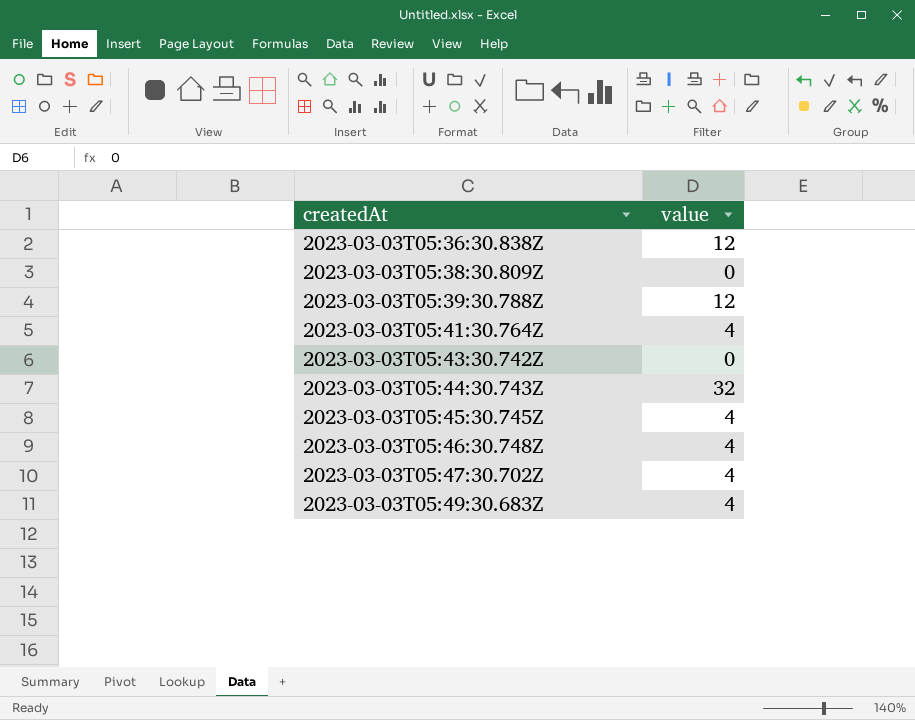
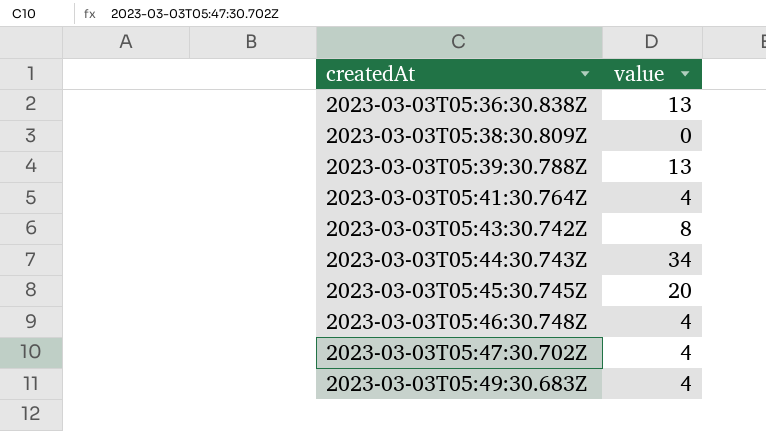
2023-03-03T05:36:30.838Z | value: 12 -> 13
2023-03-03T05:39:30.788Z | value: 12 -> 13
2023-03-03T05:43:30.742Z | value: 0 -> 8
2023-03-03T05:44:30.743Z | value: 32 -> 34
2023-03-03T05:45:30.745Z | value: 4 -> 20

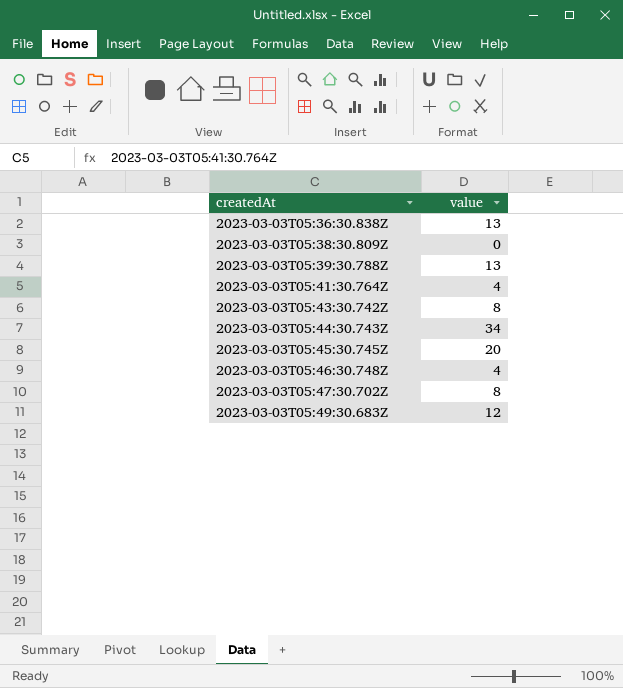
2023-03-03T05:47:30.702Z | value: 4 -> 8
2023-03-03T05:49:30.683Z | value: 4 -> 12

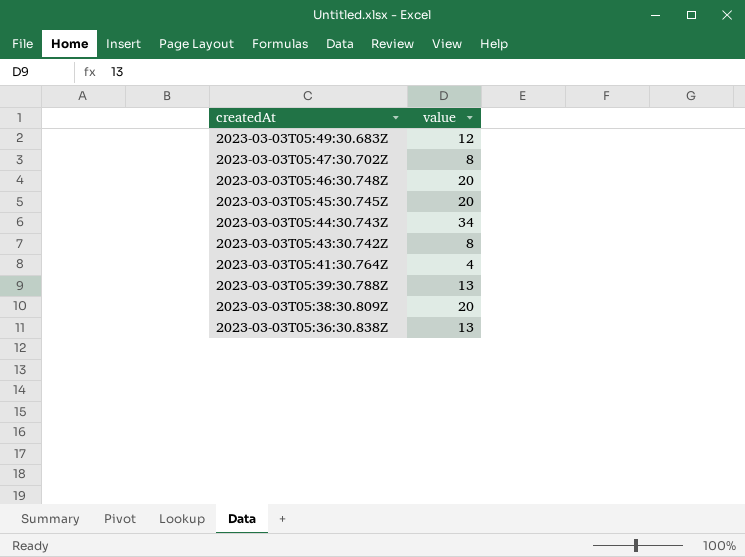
row order: createdAt ascending -> createdAt descending
2023-03-03T05:46:30.748Z | value: 4 -> 20
2023-03-03T05:38:30.809Z | value: 0 -> 20

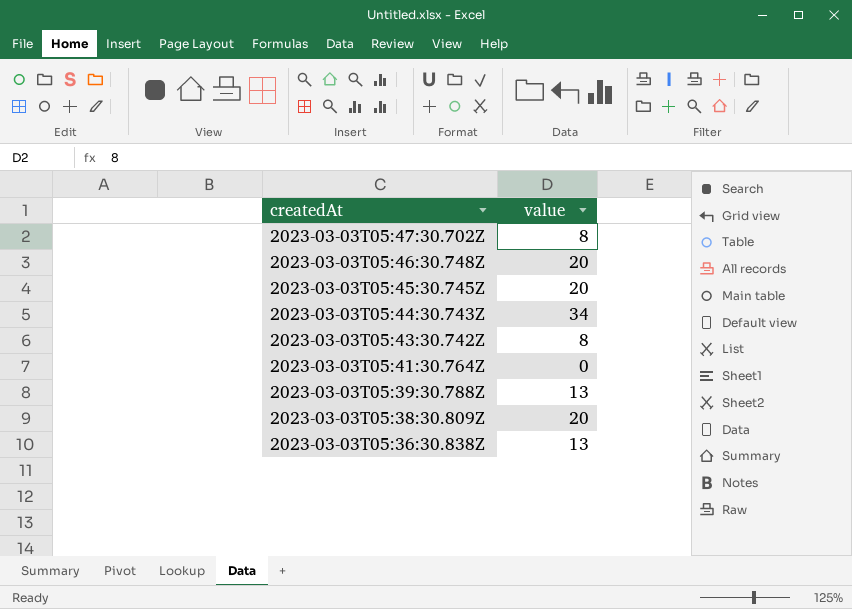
row 2023-03-03T05:49:30.683Z: 12 -> none
2023-03-03T05:41:30.764Z | value: 4 -> 0

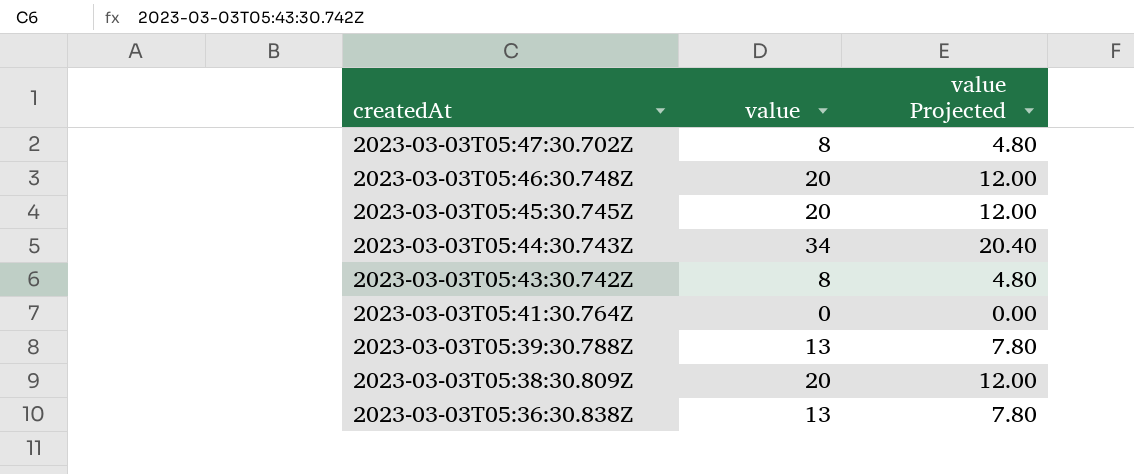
column value Projected | formula: none -> [value] * 0.6

